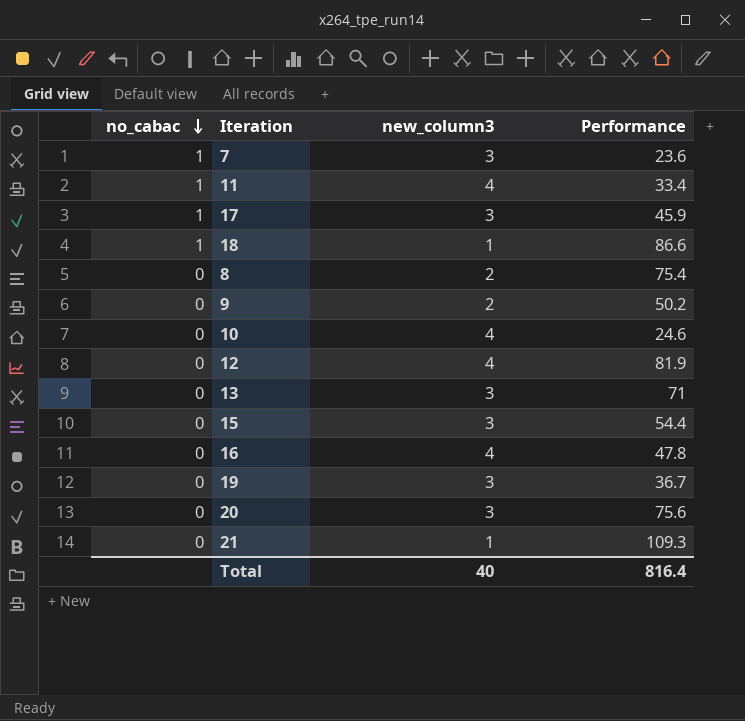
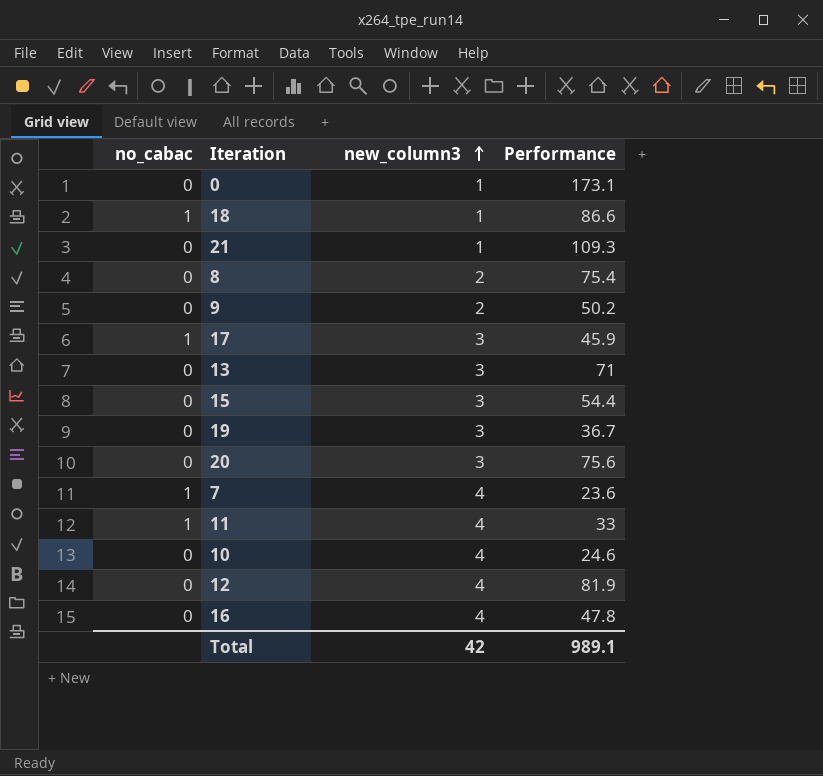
row order: no_cabac descending -> new_column3 ascending
row 0: none -> 0 | 1 | 173.1
7 | new_column3: 3 -> 4
11 | Performance: 33.4 -> 33
Total | new_column3: 40 -> 42
Total | Performance: 816.4 -> 989.1

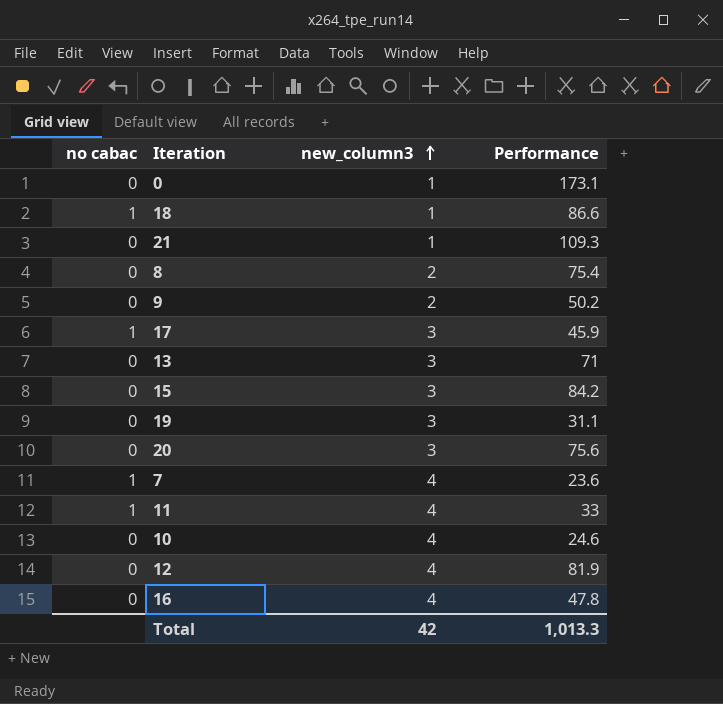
column name: no_cabac -> no cabac
15 | Performance: 54.4 -> 84.2
19 | Performance: 36.7 -> 31.1
Total | Performance: 989.1 -> 1,013.3

